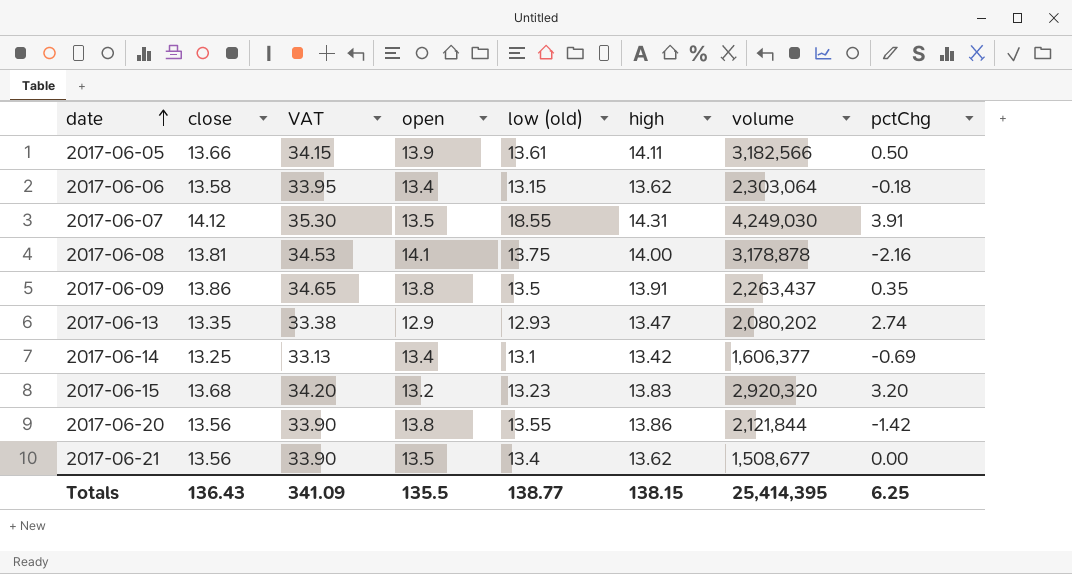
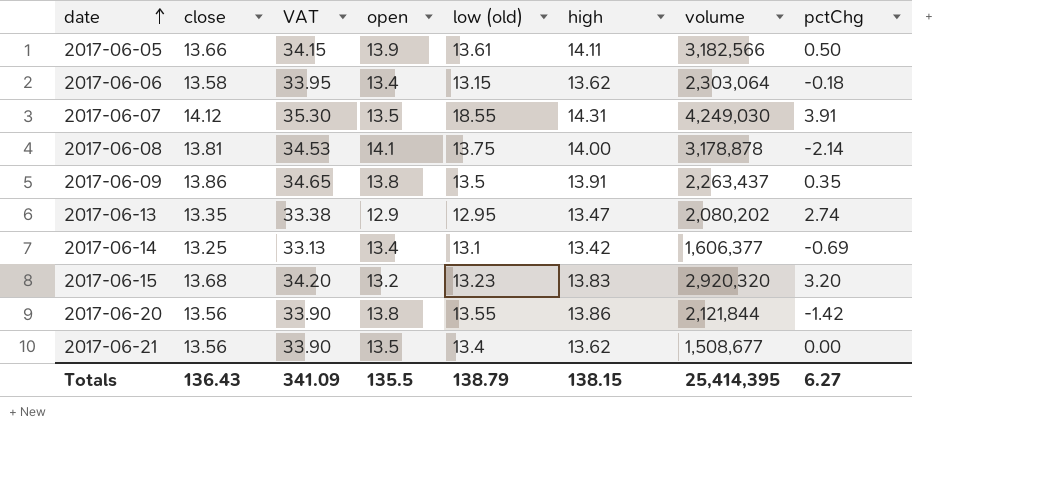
2017-06-08 | pctChg: -2.16 -> -2.14
2017-06-13 | low (old): 12.93 -> 12.95
Totals | low (old): 138.77 -> 138.79
Totals | pctChg: 6.25 -> 6.27

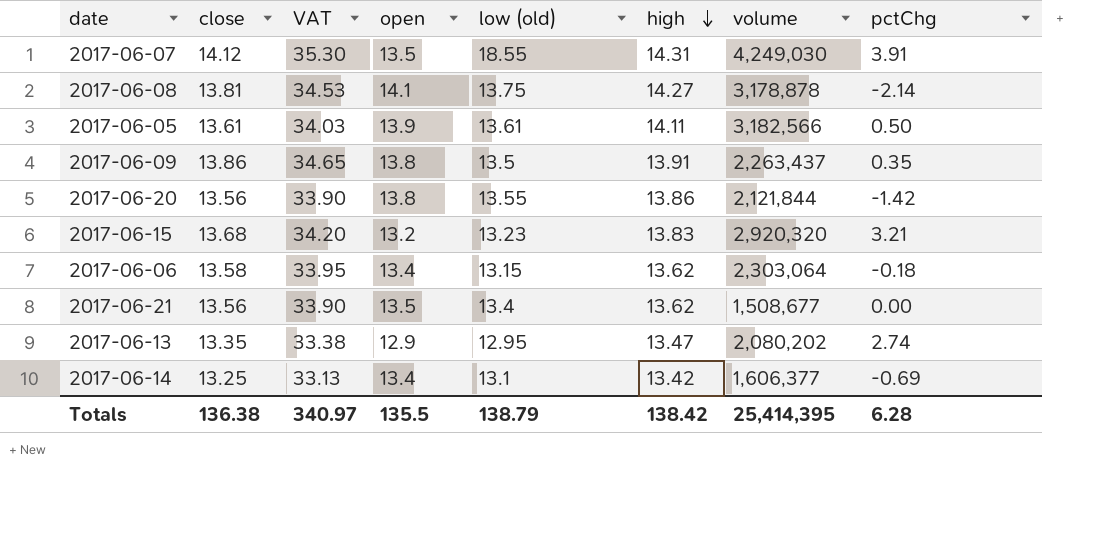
row order: date ascending -> high descending
2017-06-08 | high: 14.00 -> 14.27
2017-06-05 | close: 13.66 -> 13.61
2017-06-05 | VAT: 34.15 -> 34.03
2017-06-15 | pctChg: 3.20 -> 3.21
Totals | close: 136.43 -> 136.38
Totals | VAT: 341.09 -> 340.97
Totals | high: 138.15 -> 138.42
Totals | pctChg: 6.27 -> 6.28

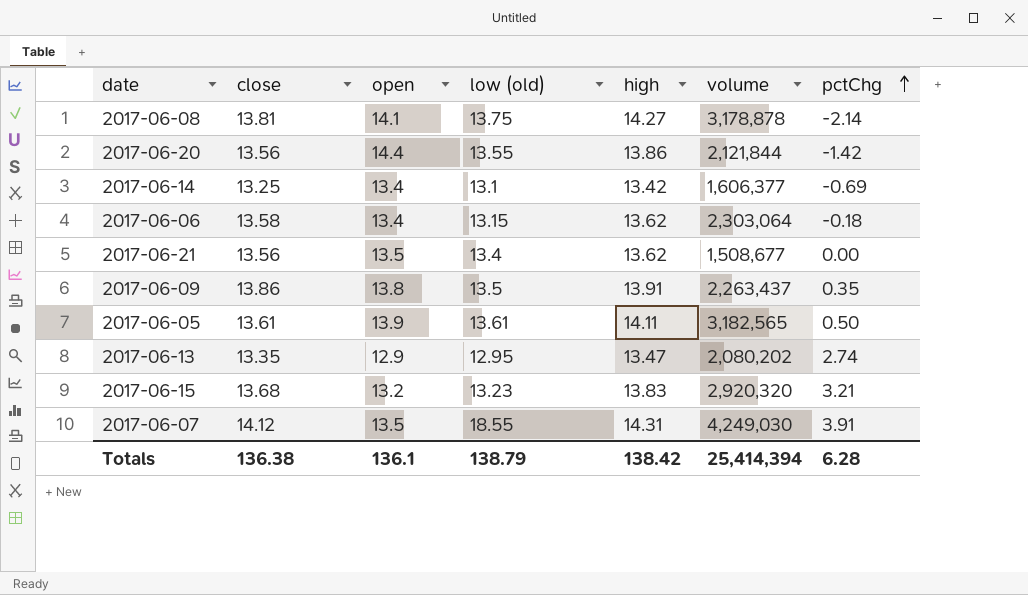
row order: high descending -> pctChg ascending
column VAT | formula: [close] * 2.5 -> none
2017-06-20 | open: 13.8 -> 14.4
2017-06-05 | volume: 3,182,566 -> 3,182,565
Totals | open: 135.5 -> 136.1
Totals | volume: 25,414,395 -> 25,414,394

